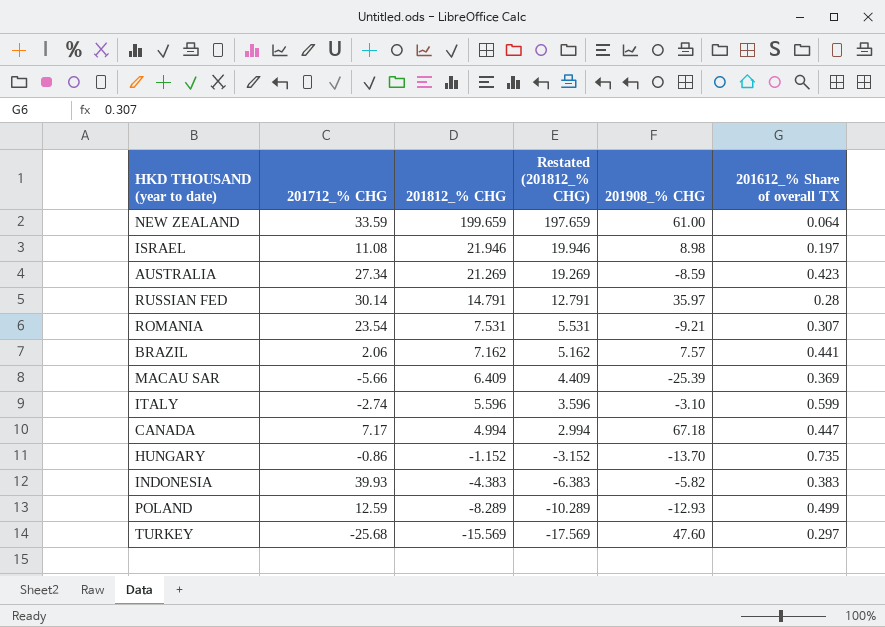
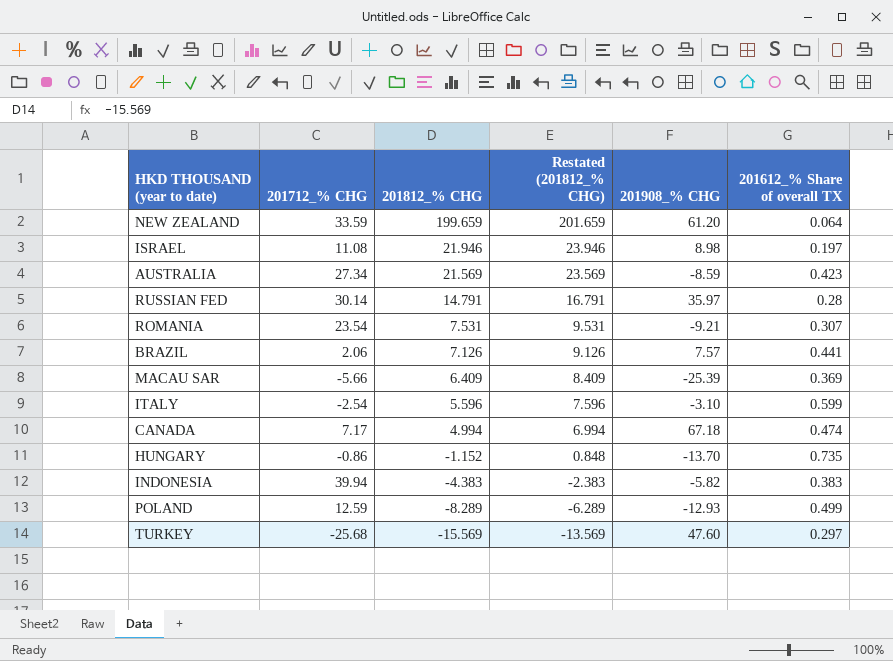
column Restated (201812_% CHG) | formula: [201812_% CHG] - 2 -> [201812_% CHG] + 2
NEW ZEALAND | 201908_% CHG: 61.00 -> 61.20
AUSTRALIA | 201812_% CHG: 21.269 -> 21.569
BRAZIL | 201812_% CHG: 7.162 -> 7.126
ITALY | 201712_% CHG: -2.74 -> -2.54
CANADA | 201612_% Share of overall TX: 0.447 -> 0.474
INDONESIA | 201712_% CHG: 39.93 -> 39.94

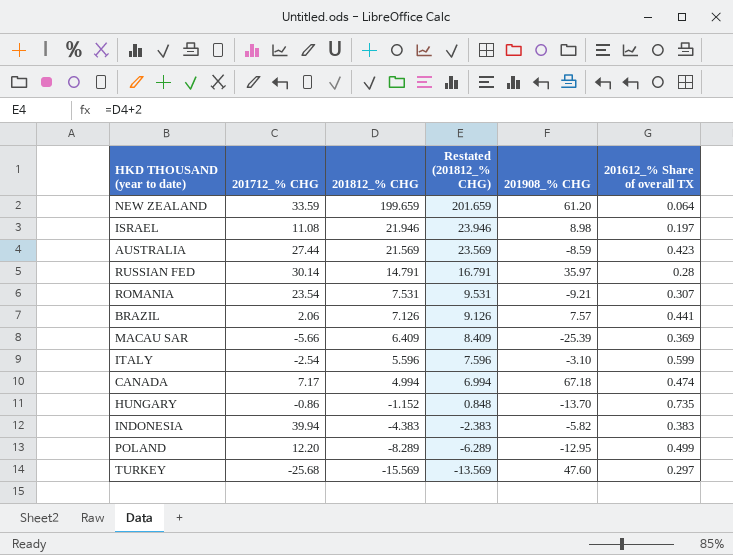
AUSTRALIA | 201712_% CHG: 27.34 -> 27.44
POLAND | 201712_% CHG: 12.59 -> 12.20
POLAND | 201908_% CHG: -12.93 -> -12.95

